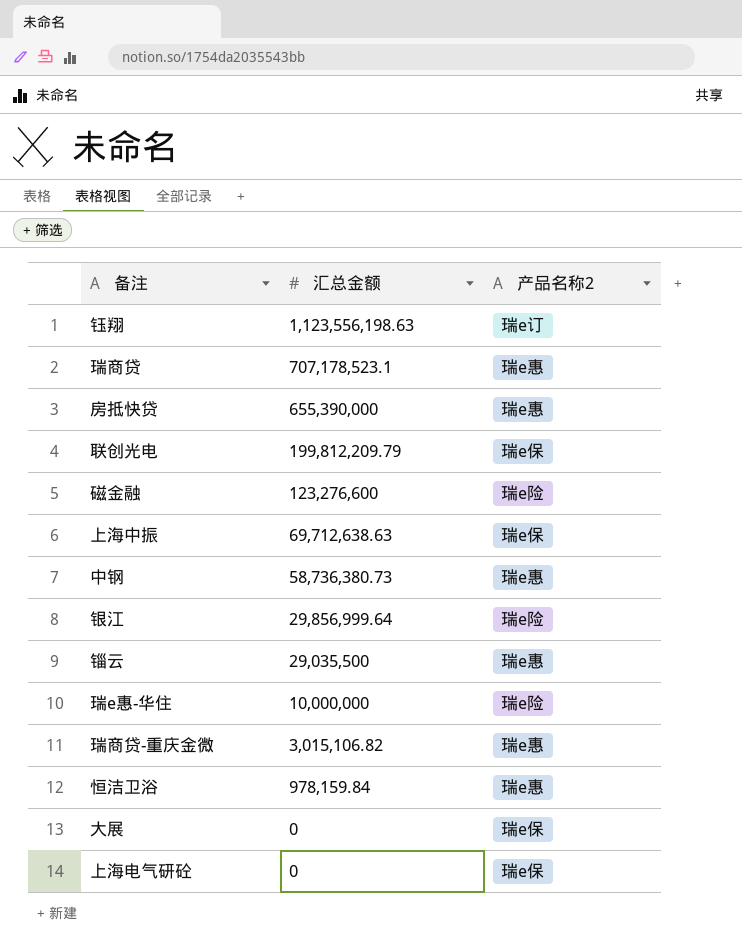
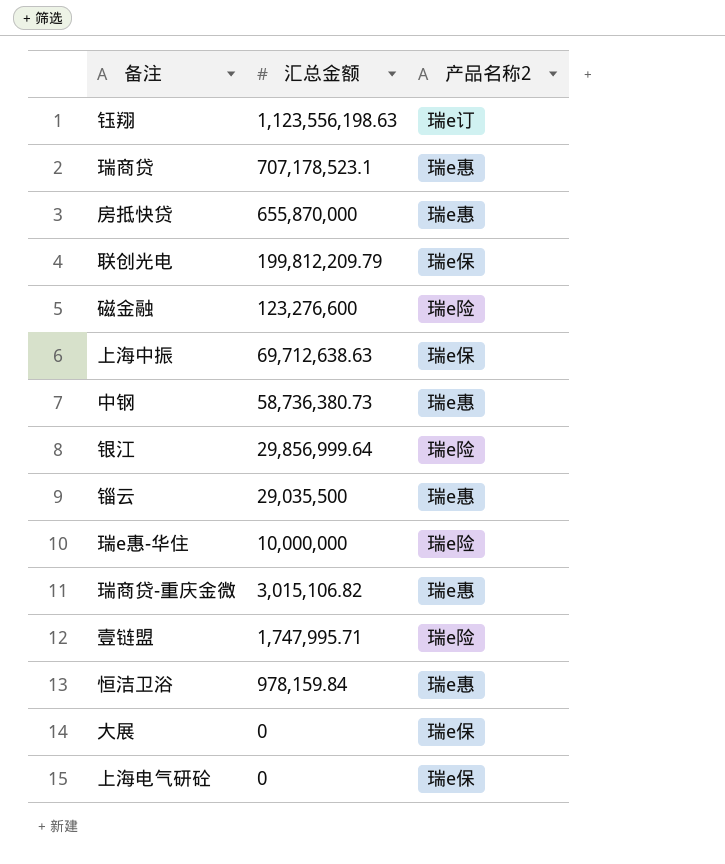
房抵快贷 | 汇总金额: 655,390,000 -> 655,870,000
row 壹链盟: none -> 1,747,995.71 | 瑞e险

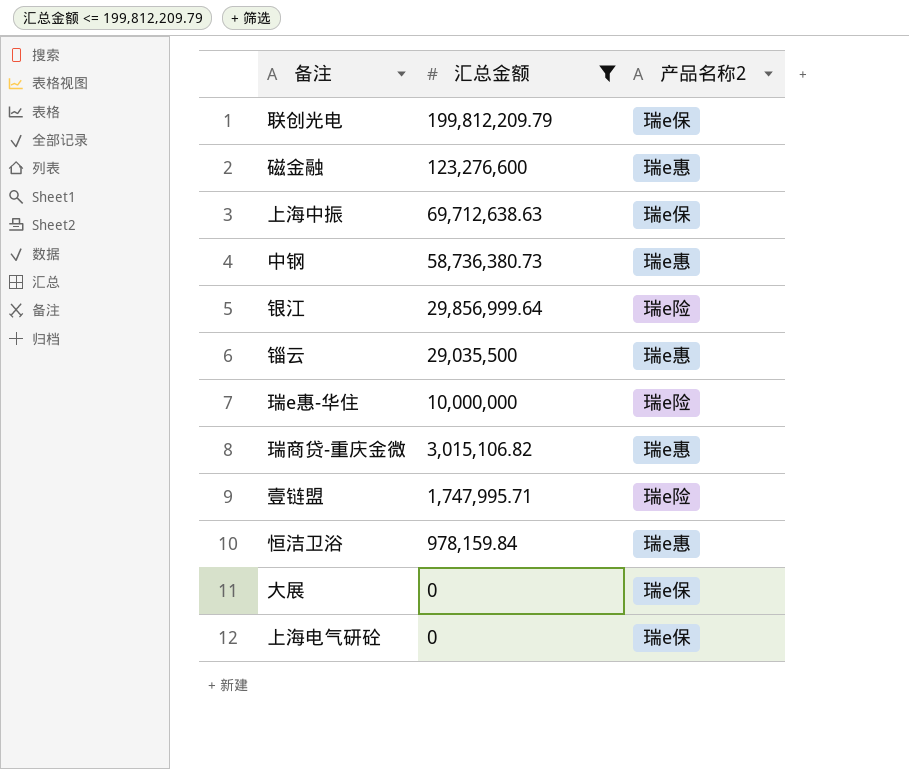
filter: none -> 汇总金额 <= 199,812,209.79
磁金融 | 产品名称2: 瑞e险 -> 瑞e惠

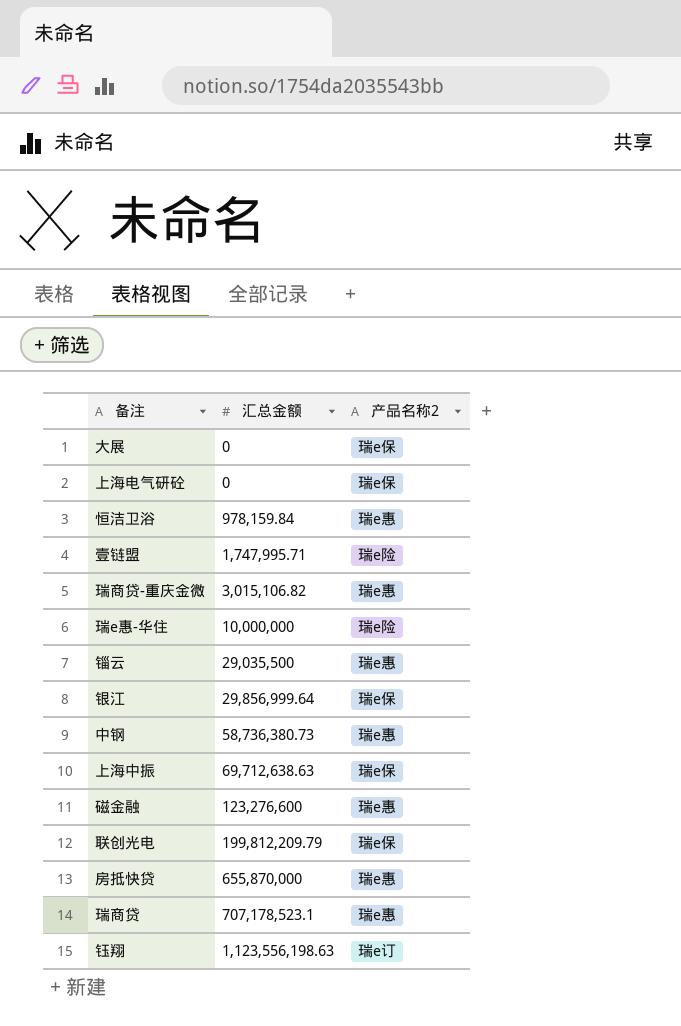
filter: 汇总金额 <= 199,812,209.79 -> none
row order: 汇总金额 descending -> 汇总金额 ascending
银江 | 产品名称2: 瑞e险 -> 瑞e保

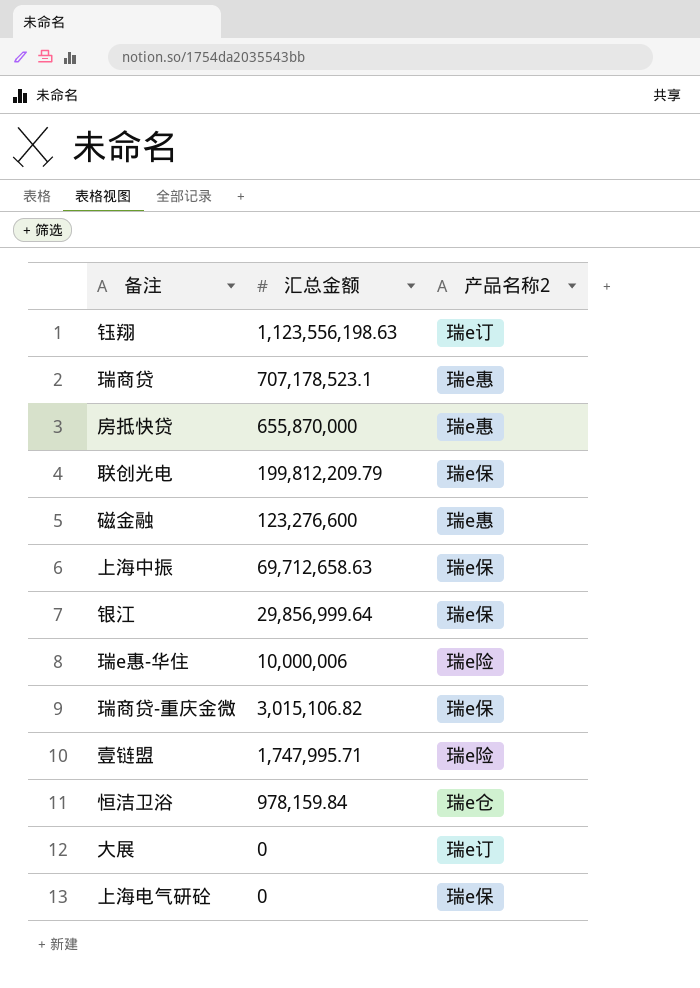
row order: 汇总金额 ascending -> 汇总金额 descending
row 锱云: 29,035,500 | 瑞e惠 -> none
row 中钢: 58,736,380.73 | 瑞e惠 -> none
上海中振 | 汇总金额: 69,712,638.63 -> 69,712,658.63
瑞e惠-华住 | 汇总金额: 10,000,000 -> 10,000,006
瑞商贷-重庆金微 | 产品名称2: 瑞e惠 -> 瑞e保
恒洁卫浴 | 产品名称2: 瑞e惠 -> 瑞e仓
大展 | 产品名称2: 瑞e保 -> 瑞e订

